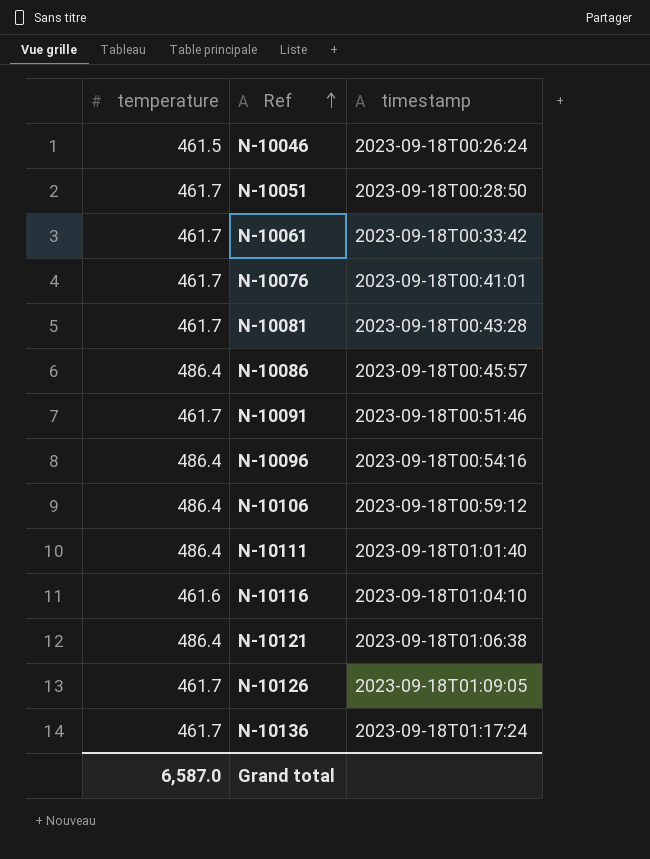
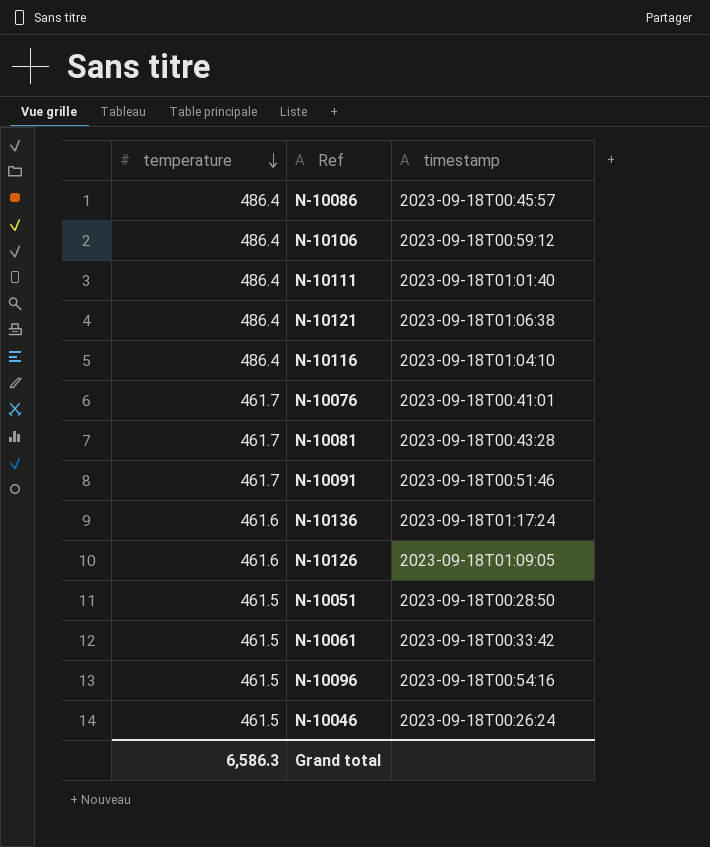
row order: Ref ascending -> temperature descending
N-10116 | temperature: 461.6 -> 486.4
N-10136 | temperature: 461.7 -> 461.6
N-10126 | temperature: 461.7 -> 461.6
N-10051 | temperature: 461.7 -> 461.5
N-10061 | temperature: 461.7 -> 461.5
N-10096 | temperature: 486.4 -> 461.5
Grand total | temperature: 6,587.0 -> 6,586.3

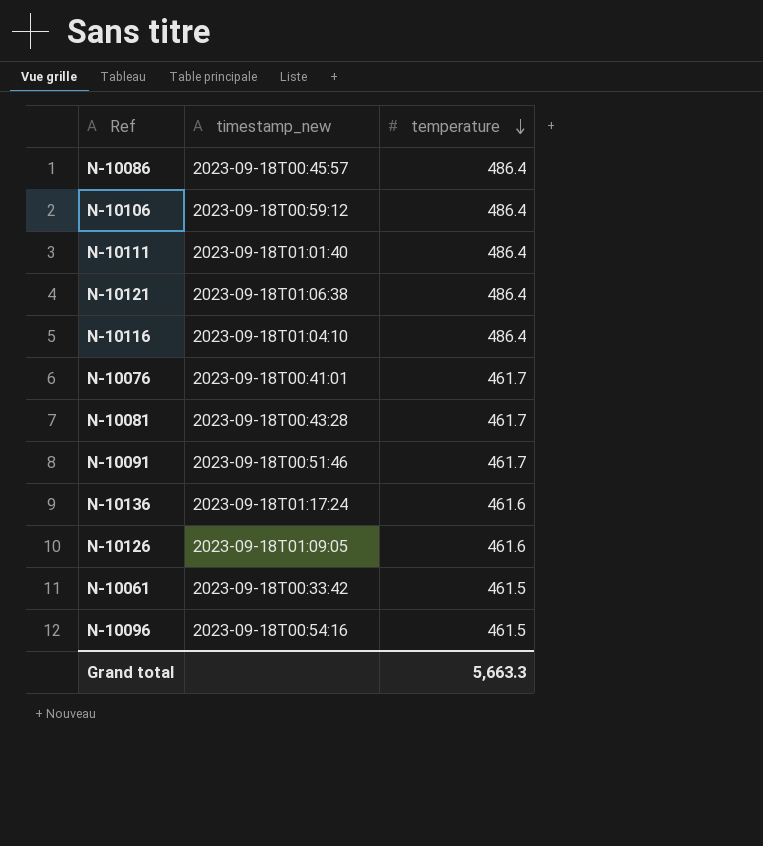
column name: timestamp -> timestamp_new
column temperature | position: 1 -> 3
row N-10051: 461.5 | 2023-09-18T00:28:50 -> none
row N-10046: 461.5 | 2023-09-18T00:26:24 -> none
Grand total | temperature: 6,586.3 -> 5,663.3

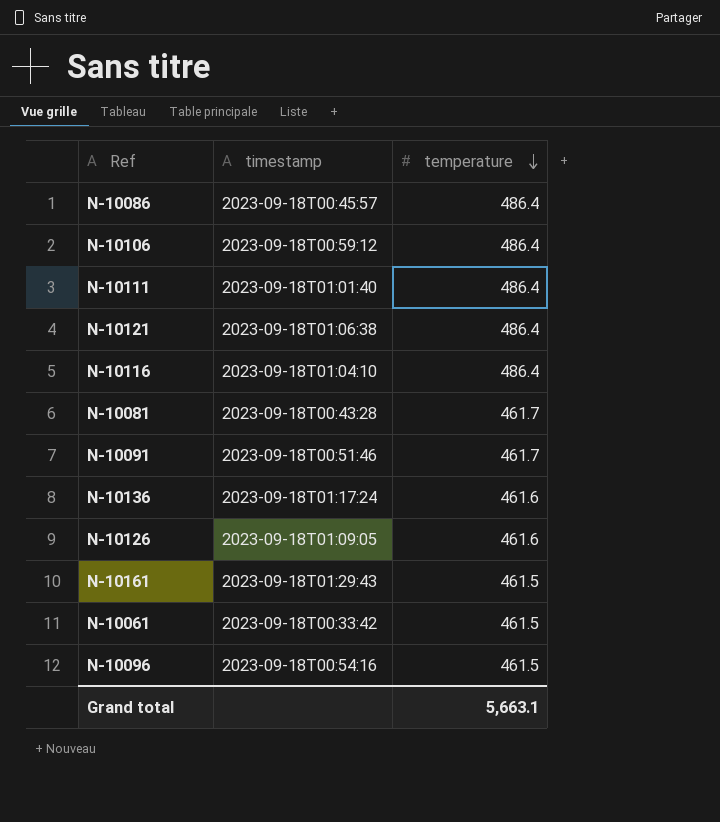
column name: timestamp_new -> timestamp
row N-10076: 2023-09-18T00:41:01 | 461.7 -> none
row N-10161: none -> 2023-09-18T01:29:43 | 461.5
Grand total | temperature: 5,663.3 -> 5,663.1

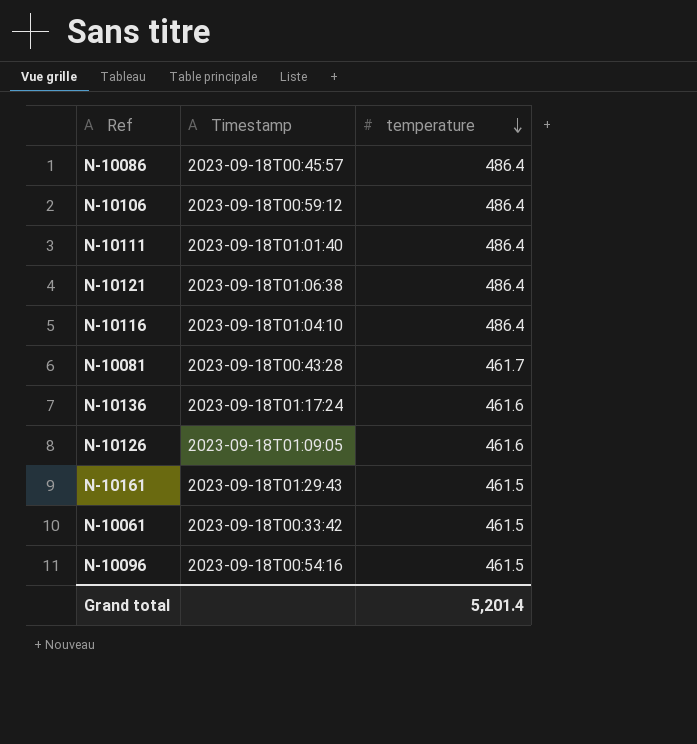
column name: timestamp -> Timestamp
row N-10091: 2023-09-18T00:51:46 | 461.7 -> none
Grand total | temperature: 5,663.1 -> 5,201.4

